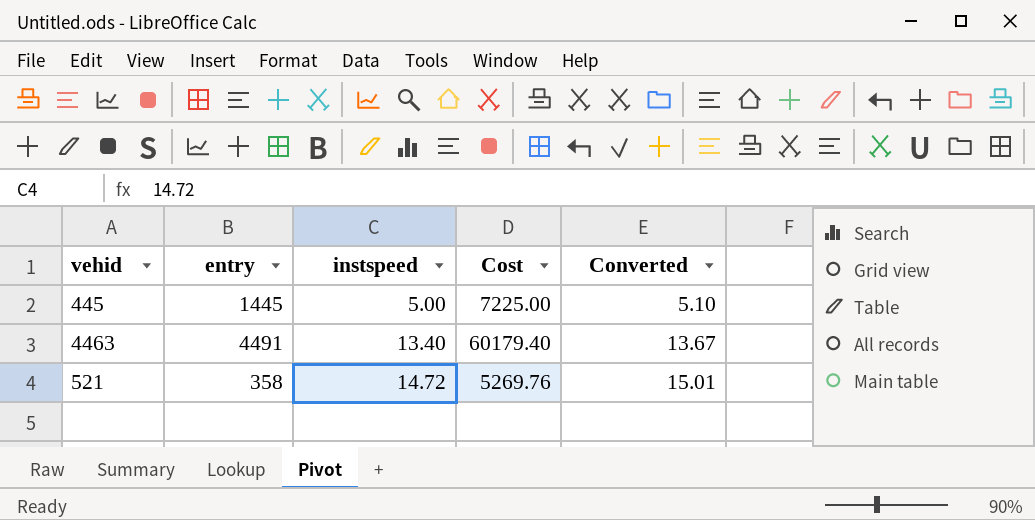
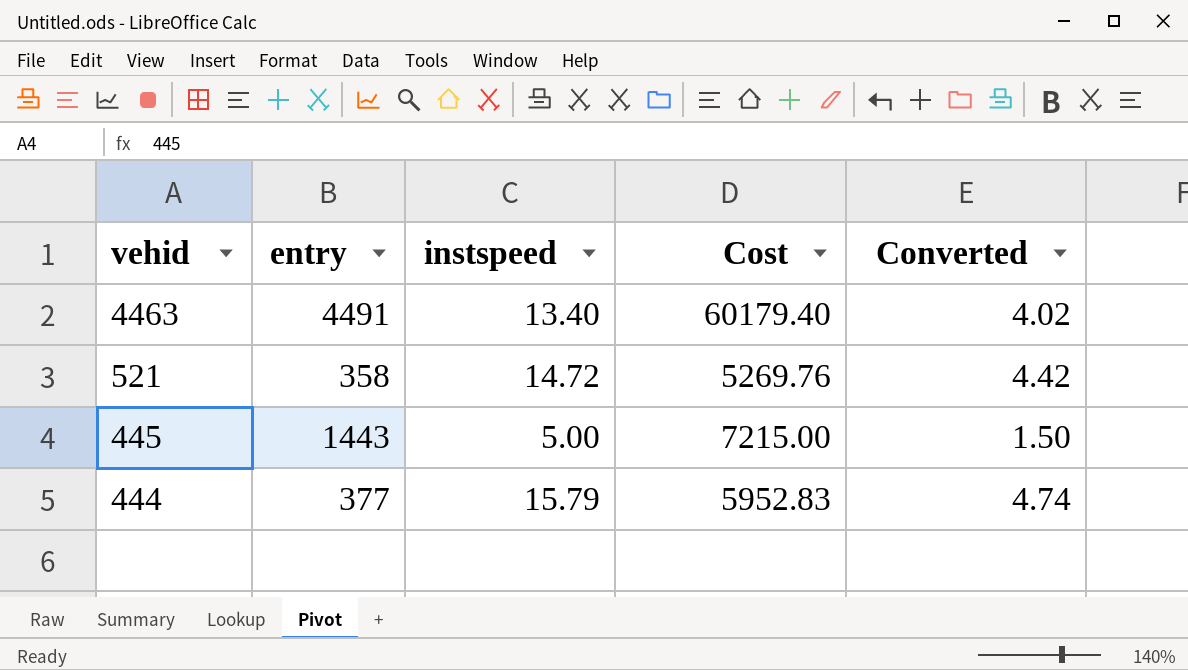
row order: instspeed ascending -> vehid descending
column Converted | formula: [instspeed] * 1.02 -> [instspeed] * 0.3
445 | entry: 1445 -> 1443
445 | Cost: 7225.00 -> 7215.00
row 444: none -> 377 | 15.79 | 5952.83 | 4.74

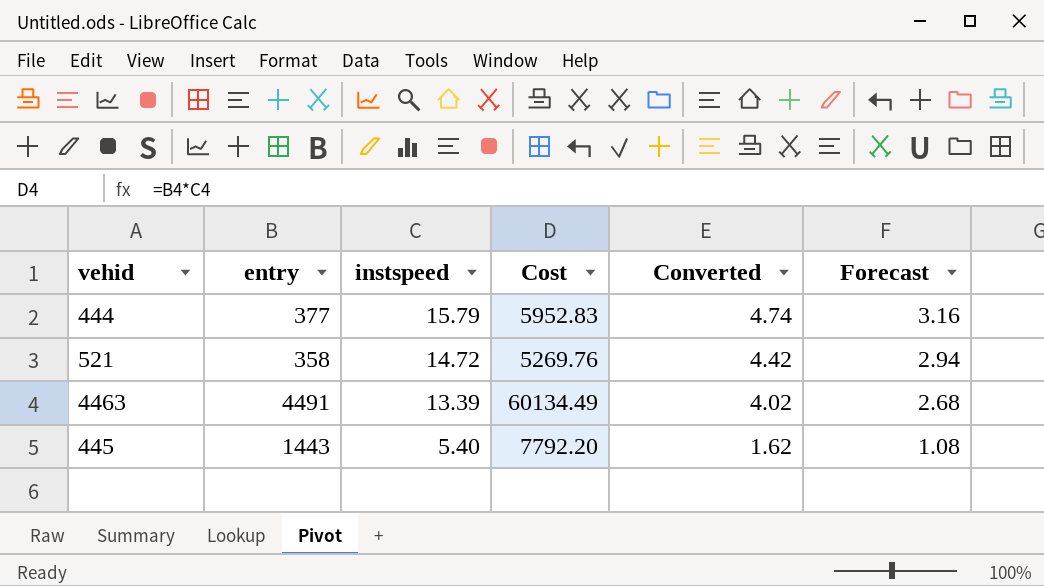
row order: vehid descending -> instspeed descending
column Forecast | formula: none -> [instspeed] * 0.2
4463 | instspeed: 13.40 -> 13.39
4463 | Cost: 60179.40 -> 60134.49
445 | instspeed: 5.00 -> 5.40
445 | Cost: 7215.00 -> 7792.20
445 | Converted: 1.50 -> 1.62

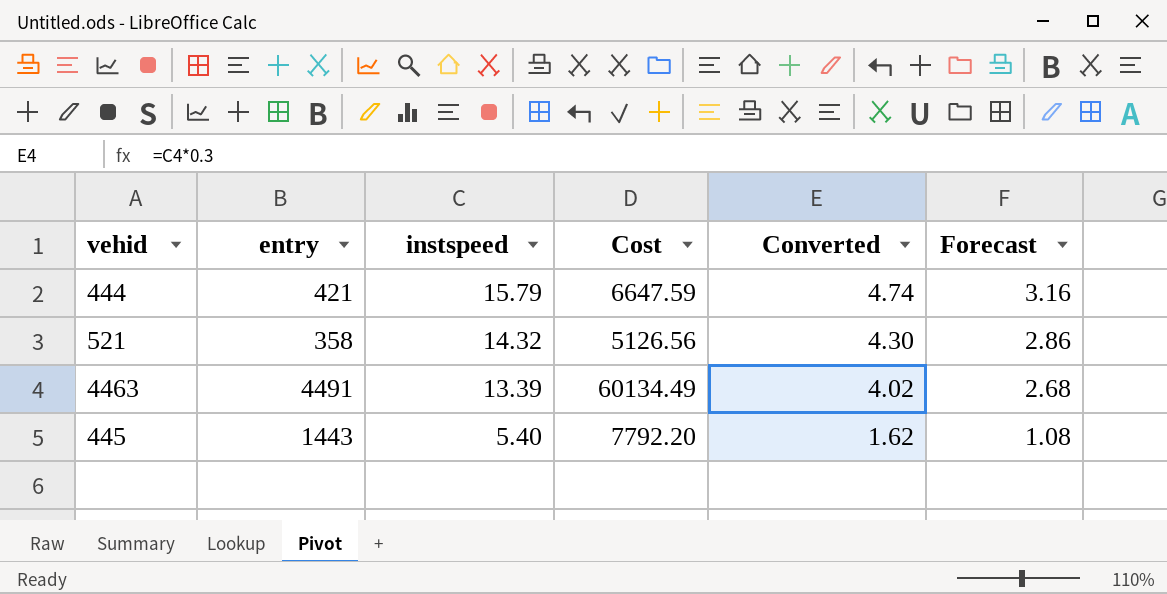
444 | entry: 377 -> 421
444 | Cost: 5952.83 -> 6647.59
521 | instspeed: 14.72 -> 14.32
521 | Cost: 5269.76 -> 5126.56
521 | Converted: 4.42 -> 4.30
521 | Forecast: 2.94 -> 2.86

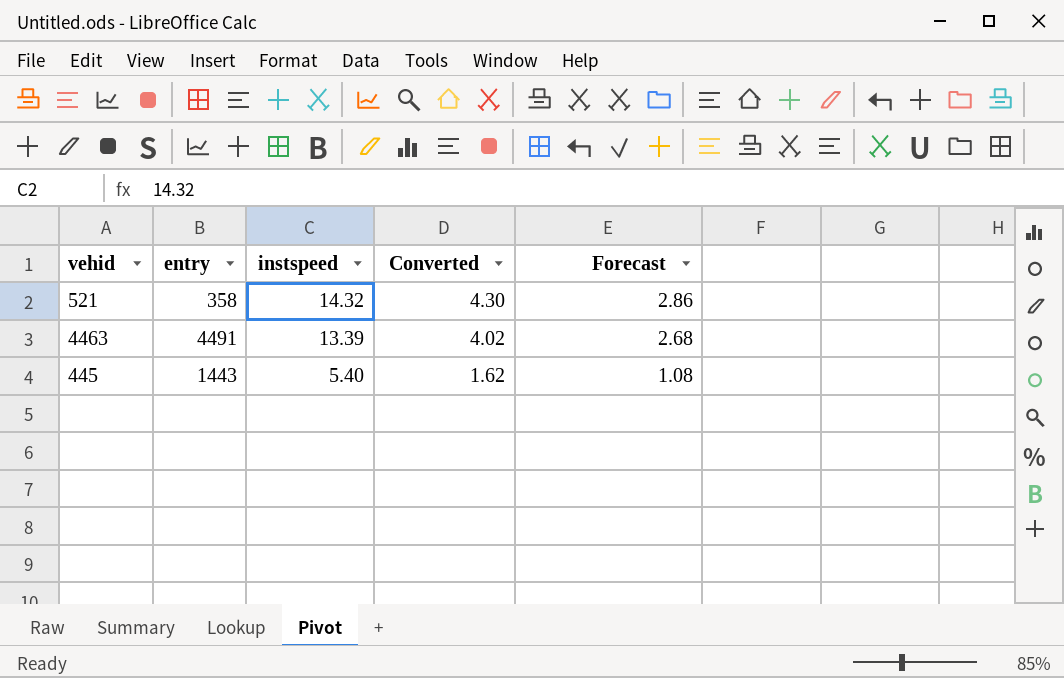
column Cost | formula: [entry] * [instspeed] -> none
row 444: 421 | 15.79 | 6647.59 | 4.74 | 3.16 -> none

